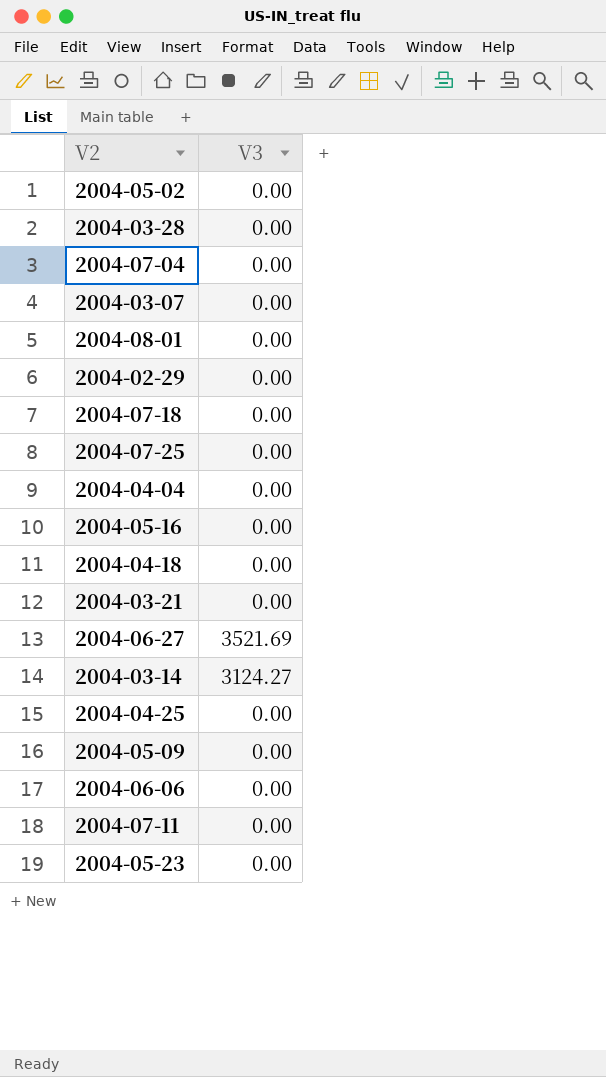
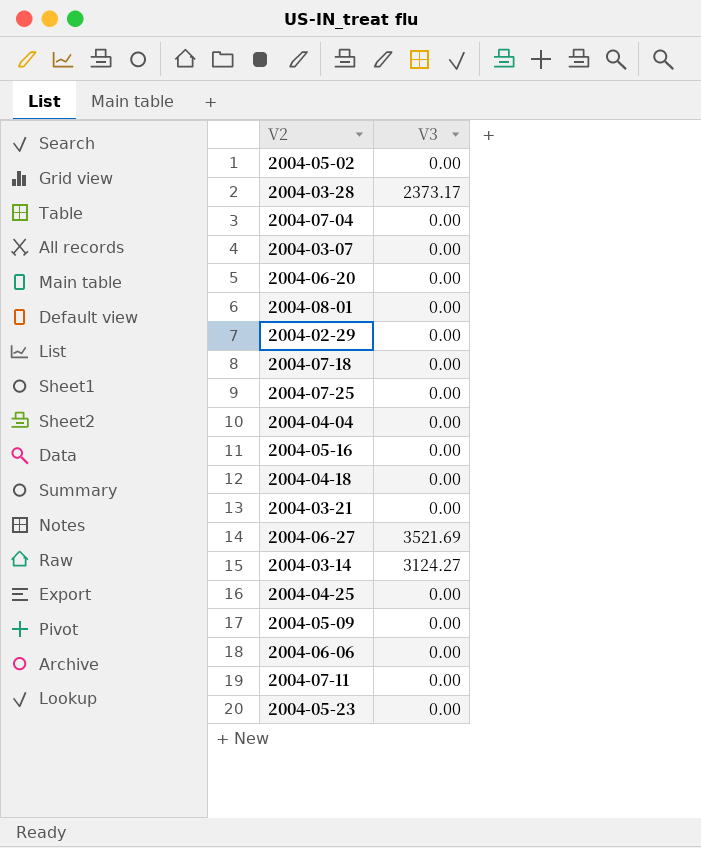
2004-03-28 | V3: 0.00 -> 2373.17
row 2004-06-20: none -> 0.00

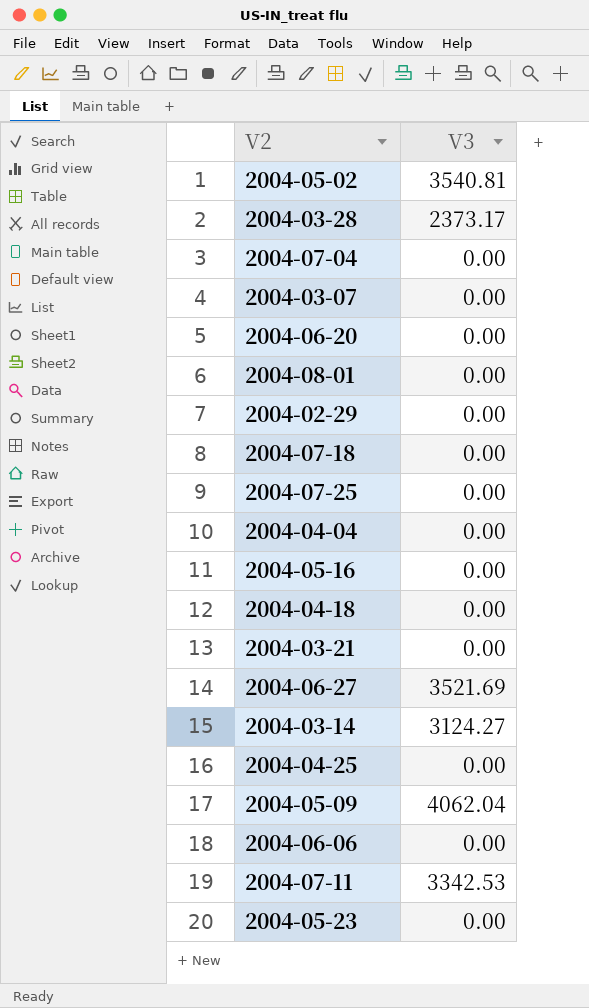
2004-05-02 | V3: 0.00 -> 3540.81
2004-05-09 | V3: 0.00 -> 4062.04
2004-07-11 | V3: 0.00 -> 3342.53

